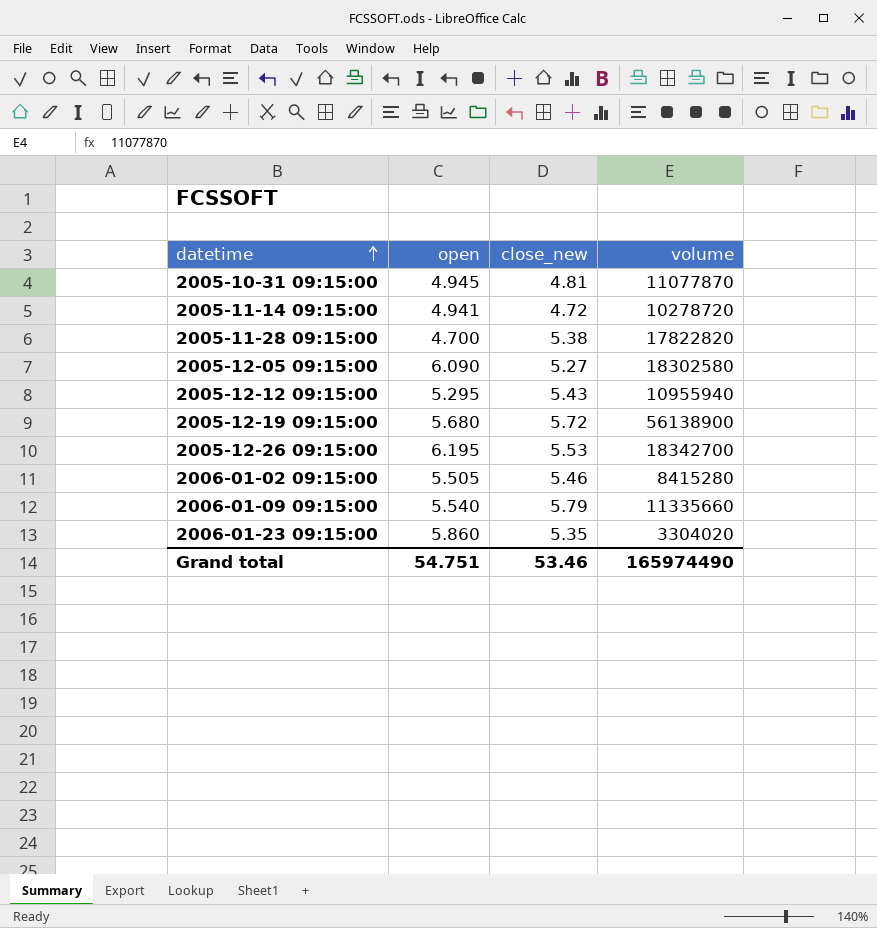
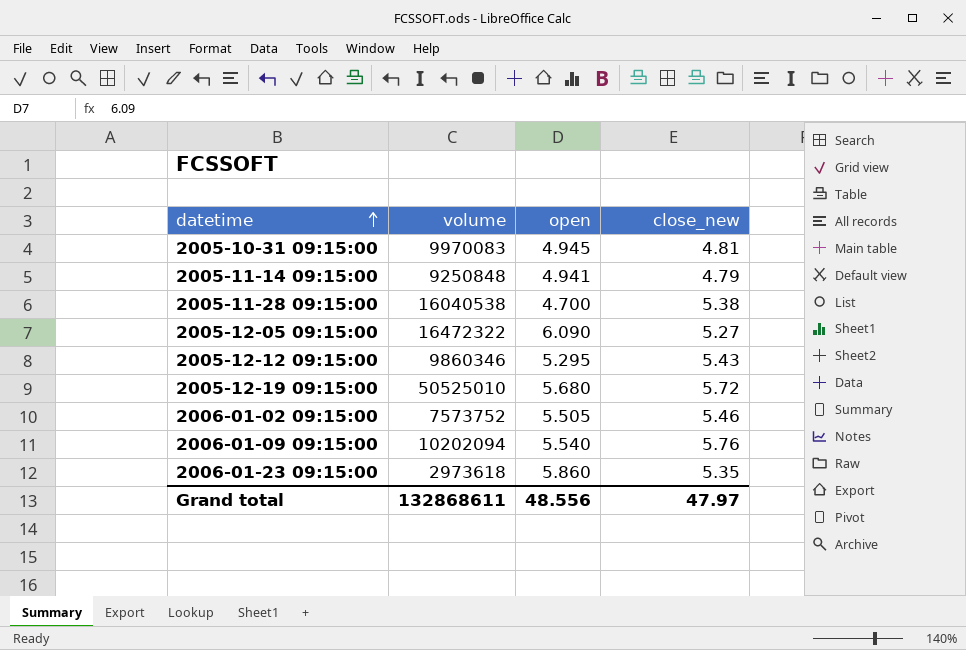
column volume | position: 4 -> 2
row 2005-12-26 09:15:00: 6.195 | 5.53 | 18342700 -> none
2005-10-31 09:15:00 | volume: 11077870 -> 9970083
2005-11-14 09:15:00 | volume: 10278720 -> 9250848
2005-11-14 09:15:00 | close_new: 4.72 -> 4.79
2005-11-28 09:15:00 | volume: 17822820 -> 16040538
2005-12-05 09:15:00 | volume: 18302580 -> 16472322
2005-12-12 09:15:00 | volume: 10955940 -> 9860346
2005-12-19 09:15:00 | volume: 56138900 -> 50525010
2006-01-02 09:15:00 | volume: 8415280 -> 7573752
2006-01-09 09:15:00 | volume: 11335660 -> 10202094
2006-01-09 09:15:00 | close_new: 5.79 -> 5.76
2006-01-23 09:15:00 | volume: 3304020 -> 2973618
Grand total | volume: 165974490 -> 132868611
Grand total | open: 54.751 -> 48.556
Grand total | close_new: 53.46 -> 47.97

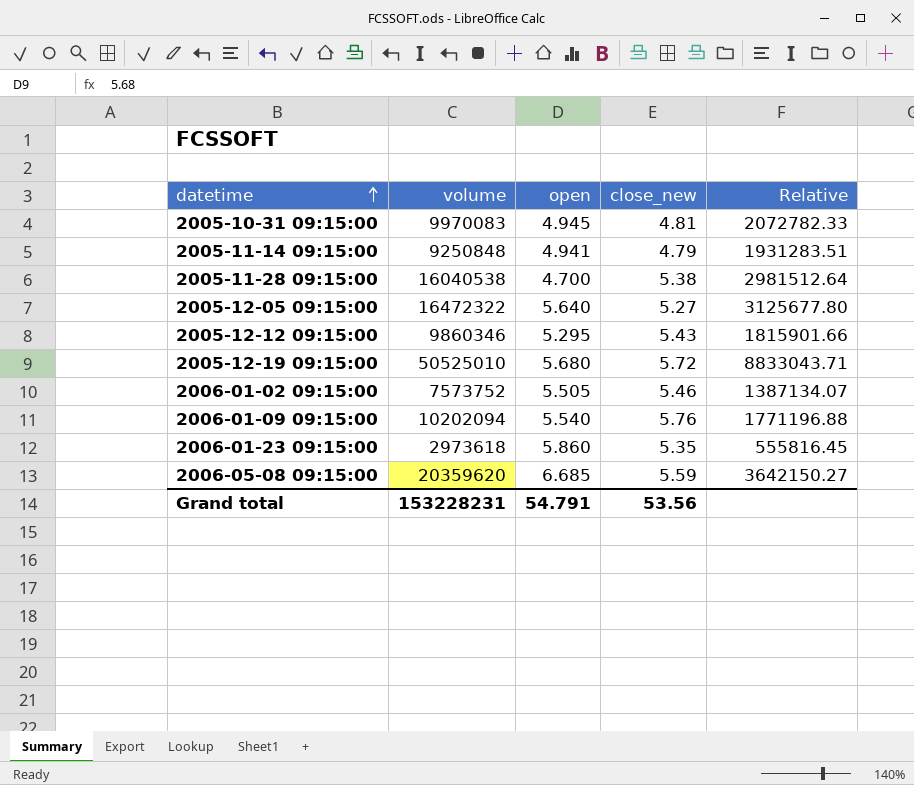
column Relative | formula: none -> [volume] / [close_new]
2005-12-05 09:15:00 | open: 6.090 -> 5.640
row 2006-05-08 09:15:00: none -> 20359620 | 6.685 | 5.59 | 3642150.27
Grand total | volume: 132868611 -> 153228231
Grand total | open: 48.556 -> 54.791
Grand total | close_new: 47.97 -> 53.56

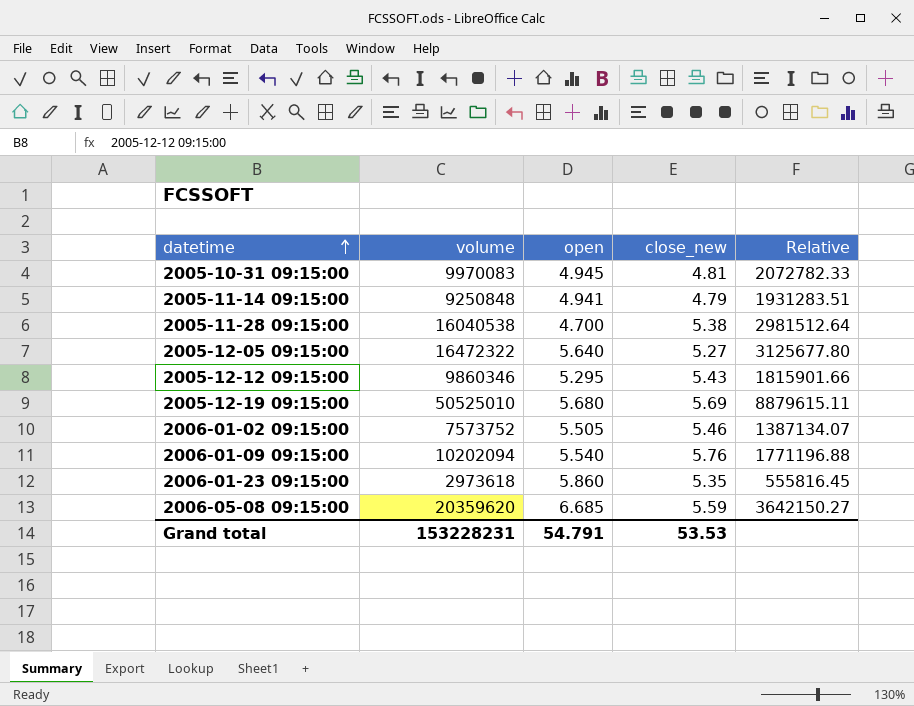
2005-12-19 09:15:00 | close_new: 5.72 -> 5.69
2005-12-19 09:15:00 | Relative: 8833043.71 -> 8879615.11
Grand total | close_new: 53.56 -> 53.53

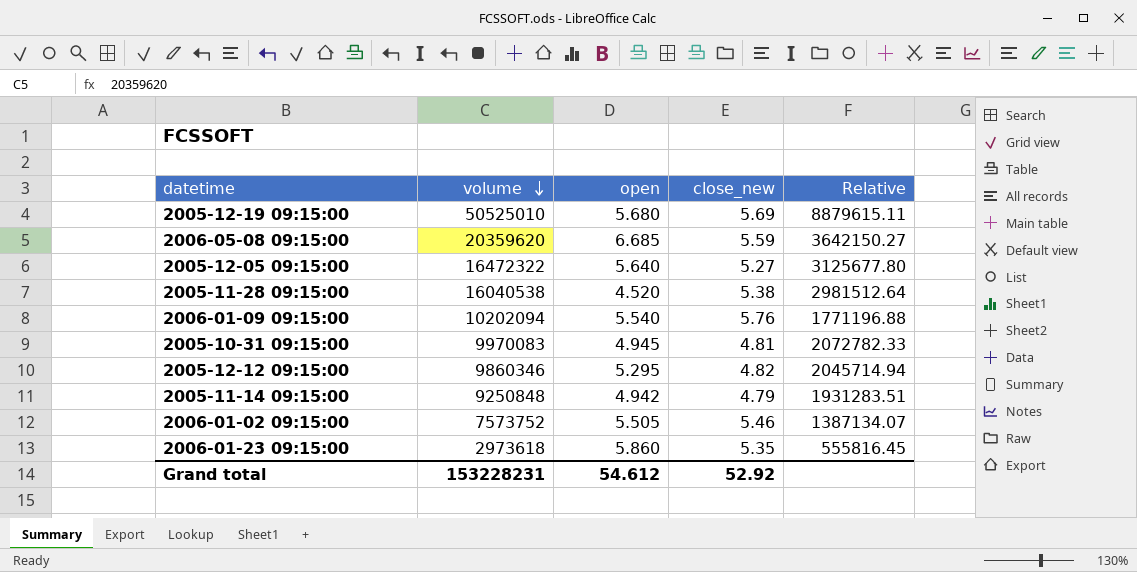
row order: datetime ascending -> volume descending
2005-11-28 09:15:00 | open: 4.700 -> 4.520
2005-12-12 09:15:00 | close_new: 5.43 -> 4.82
2005-12-12 09:15:00 | Relative: 1815901.66 -> 2045714.94
2005-11-14 09:15:00 | open: 4.941 -> 4.942
Grand total | open: 54.791 -> 54.612
Grand total | close_new: 53.53 -> 52.92

